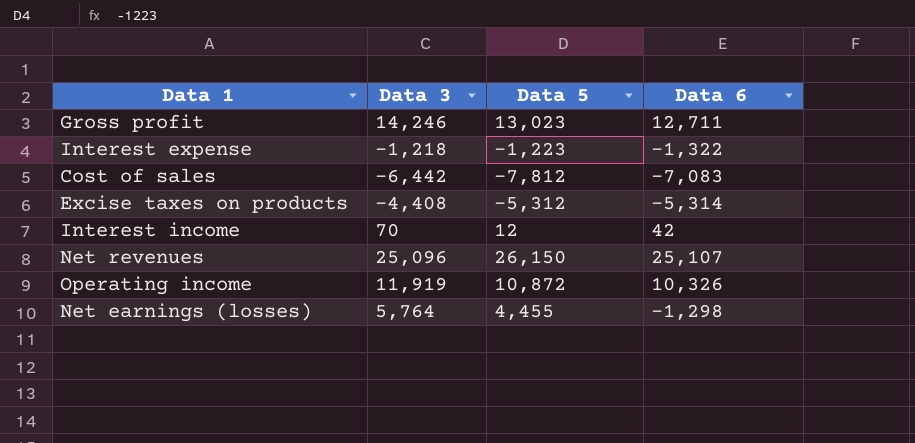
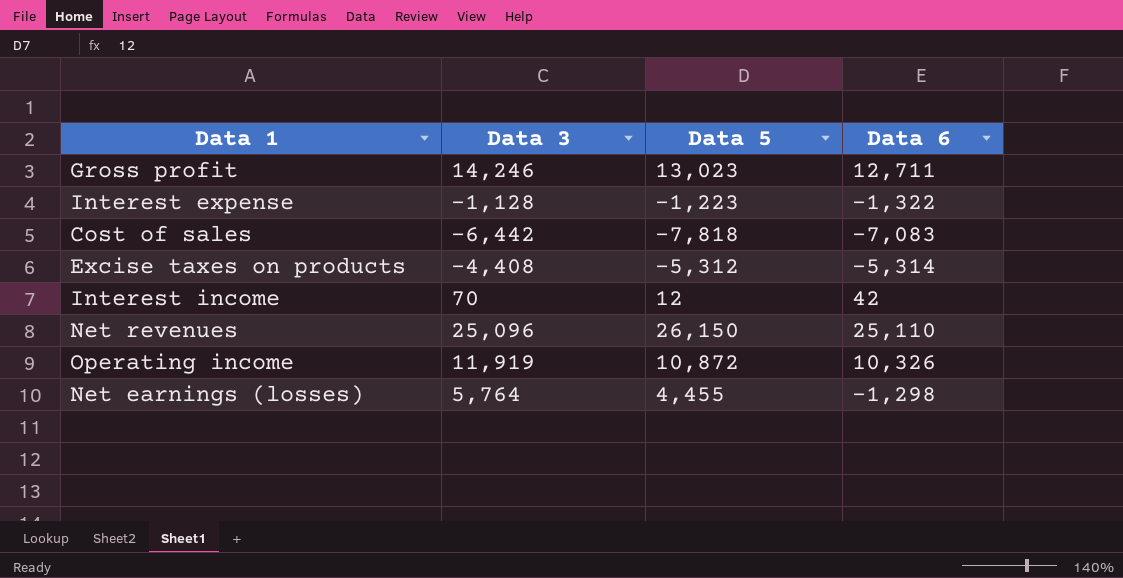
Interest expense | Data 3: -1,218 -> -1,128
Cost of sales | Data 5: -7,812 -> -7,818
Net revenues | Data 6: 25,107 -> 25,110

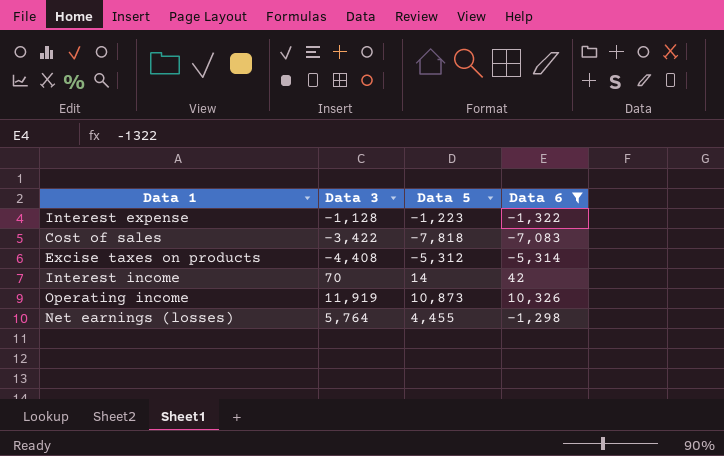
filter: none -> Data 6 <= 10,326
Cost of sales | Data 3: -6,442 -> -3,422
Interest income | Data 5: 12 -> 14
Operating income | Data 5: 10,872 -> 10,873

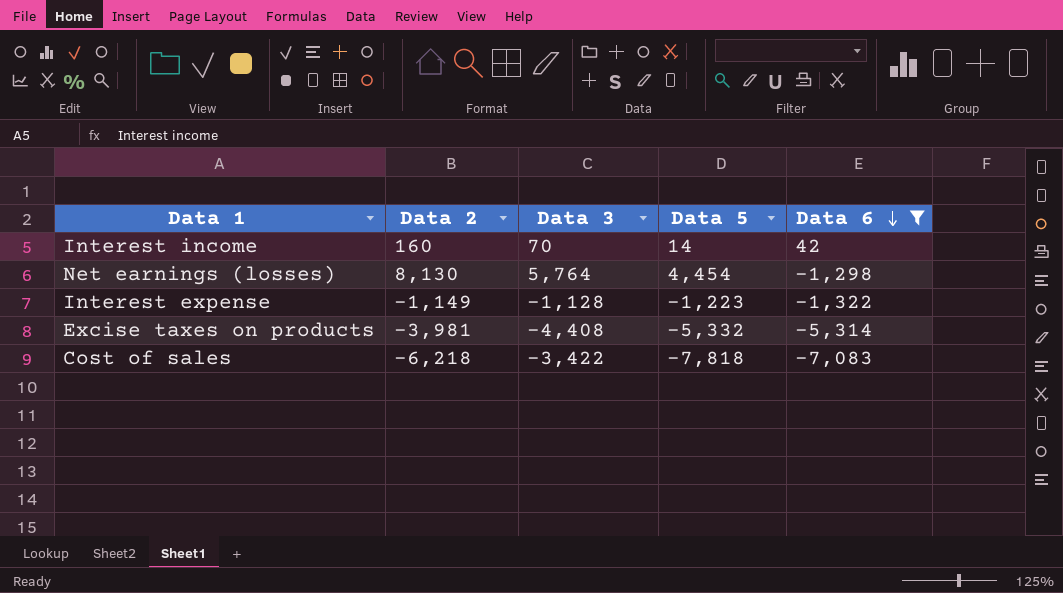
row order: none -> Data 6 descending
column Data 2 | position: none -> 2
row Operating income: 11,919 | 10,873 | 10,326 -> none
Net earnings (losses) | Data 5: 4,455 -> 4,454
Excise taxes on products | Data 5: -5,312 -> -5,332

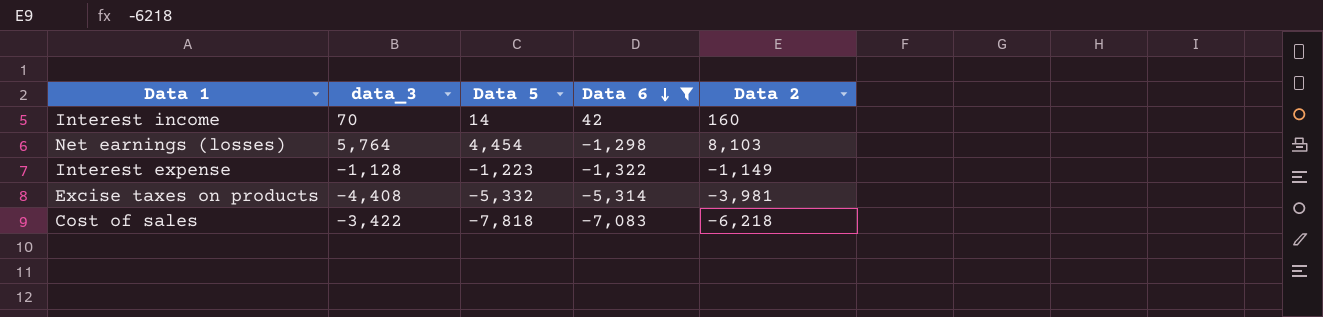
column name: Data 3 -> data_3
column Data 2 | position: 2 -> 5
Net earnings (losses) | Data 2: 8,130 -> 8,103

